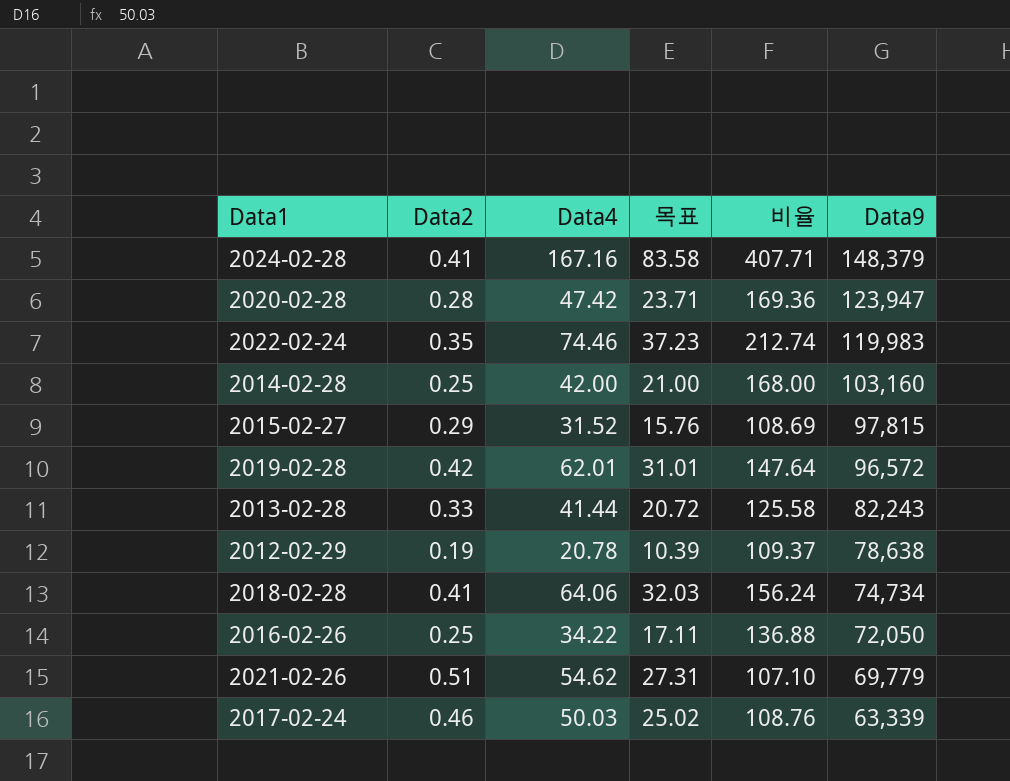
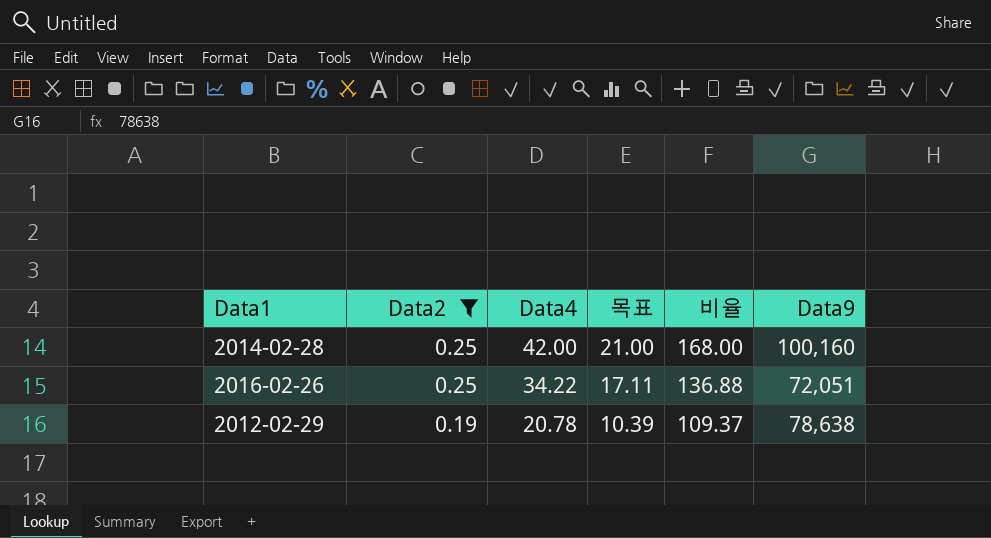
filter: none -> Data2 <= 0.25
row order: Data9 descending -> Data2 descending
2014-02-28 | Data9: 103,160 -> 100,160
2016-02-26 | Data9: 72,050 -> 72,051

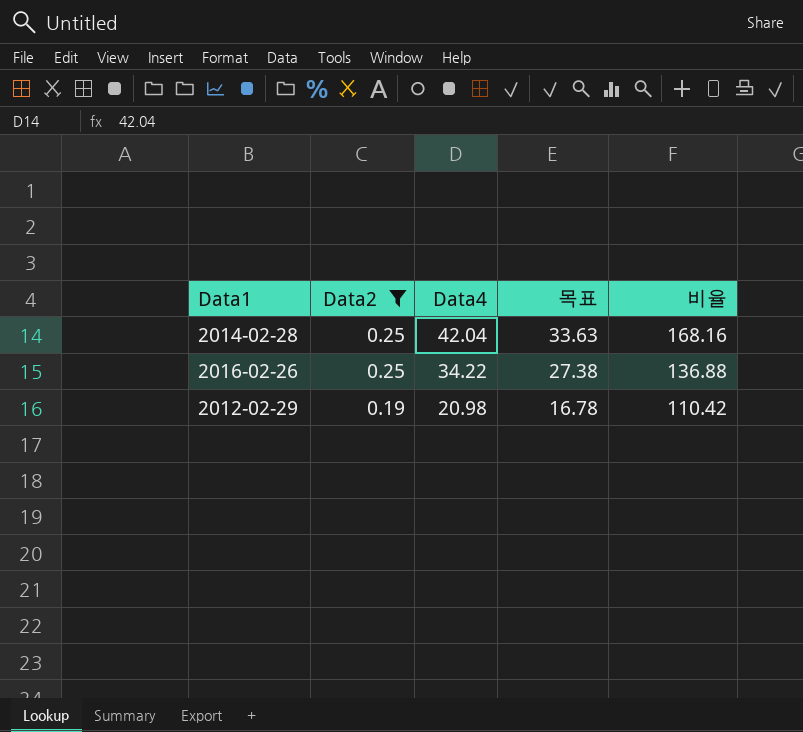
column Data9 | position: 6 -> none
column 목표 | formula: [Data4] * 0.5 -> [Data4] * 0.8
2014-02-28 | Data4: 42.00 -> 42.04
2014-02-28 | 비율: 168.00 -> 168.16
2012-02-29 | Data4: 20.78 -> 20.98
2012-02-29 | 비율: 109.37 -> 110.42

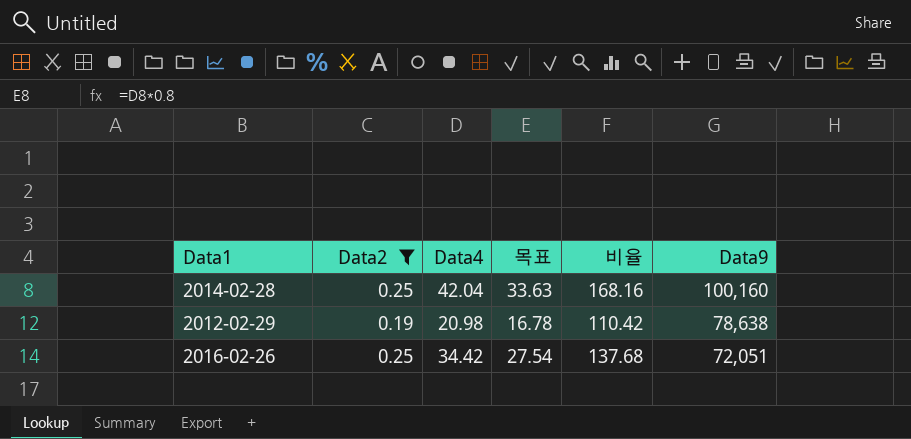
row order: Data2 descending -> Data9 descending
column Data9 | position: none -> 6
2016-02-26 | Data4: 34.22 -> 34.42
2016-02-26 | 목표: 27.38 -> 27.54
2016-02-26 | 비율: 136.88 -> 137.68

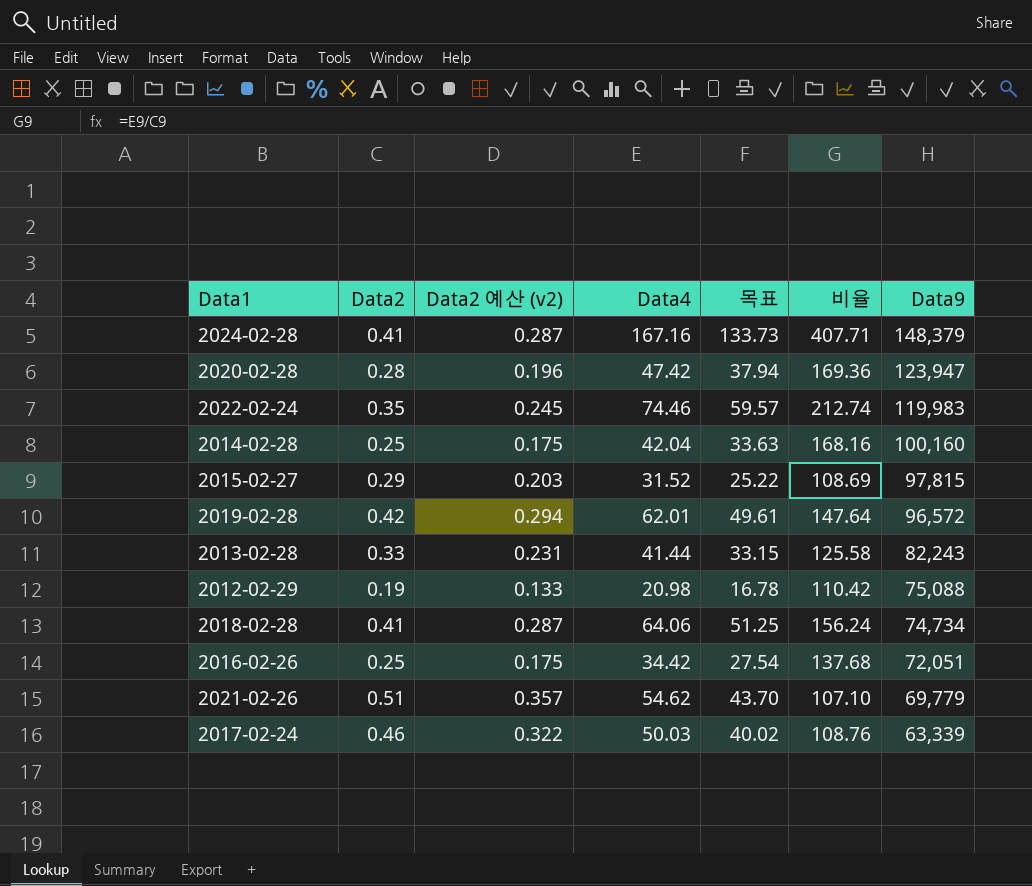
filter: Data2 <= 0.25 -> none
column Data2 예산 (v2) | formula: none -> [Data2] * 0.7
2012-02-29 | Data9: 78,638 -> 75,088

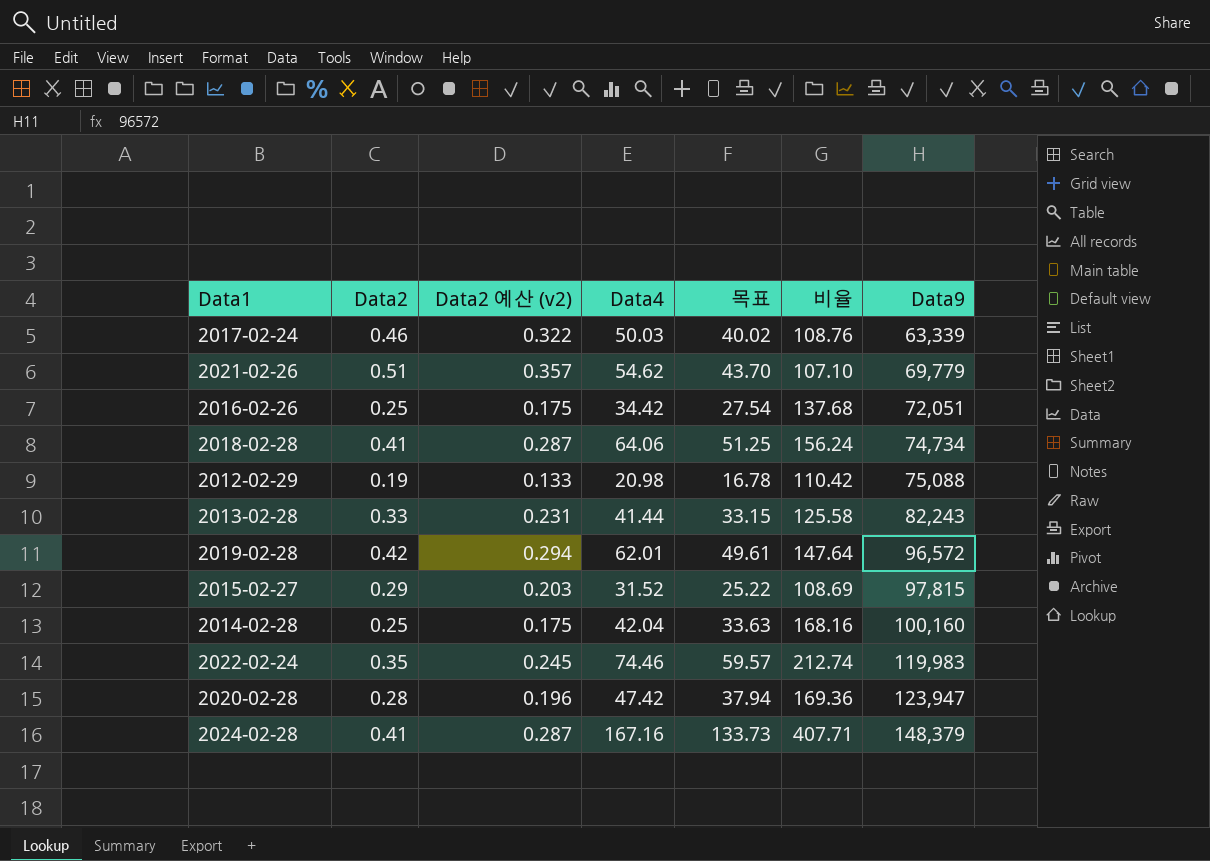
row order: Data9 descending -> Data9 ascending

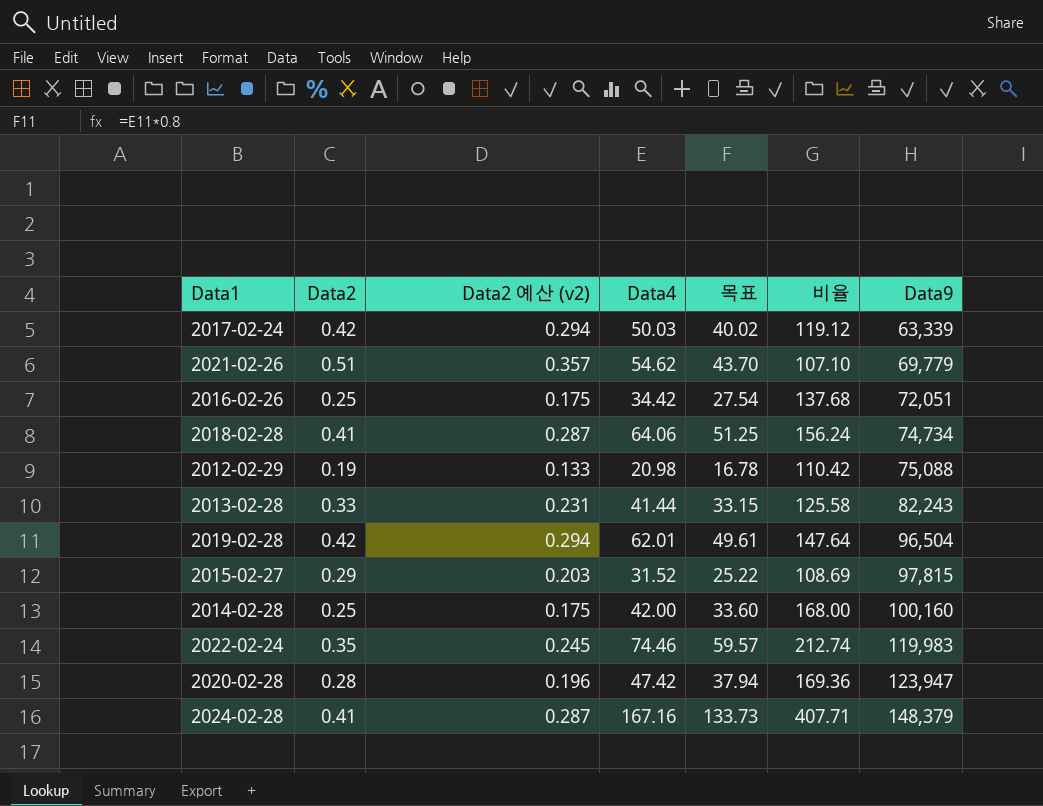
2017-02-24 | Data2: 0.46 -> 0.42
2017-02-24 | Data2 예산 (v2): 0.322 -> 0.294
2017-02-24 | 비율: 108.76 -> 119.12
2019-02-28 | Data9: 96,572 -> 96,504
2014-02-28 | Data4: 42.04 -> 42.00
2014-02-28 | 목표: 33.63 -> 33.60
2014-02-28 | 비율: 168.16 -> 168.00

